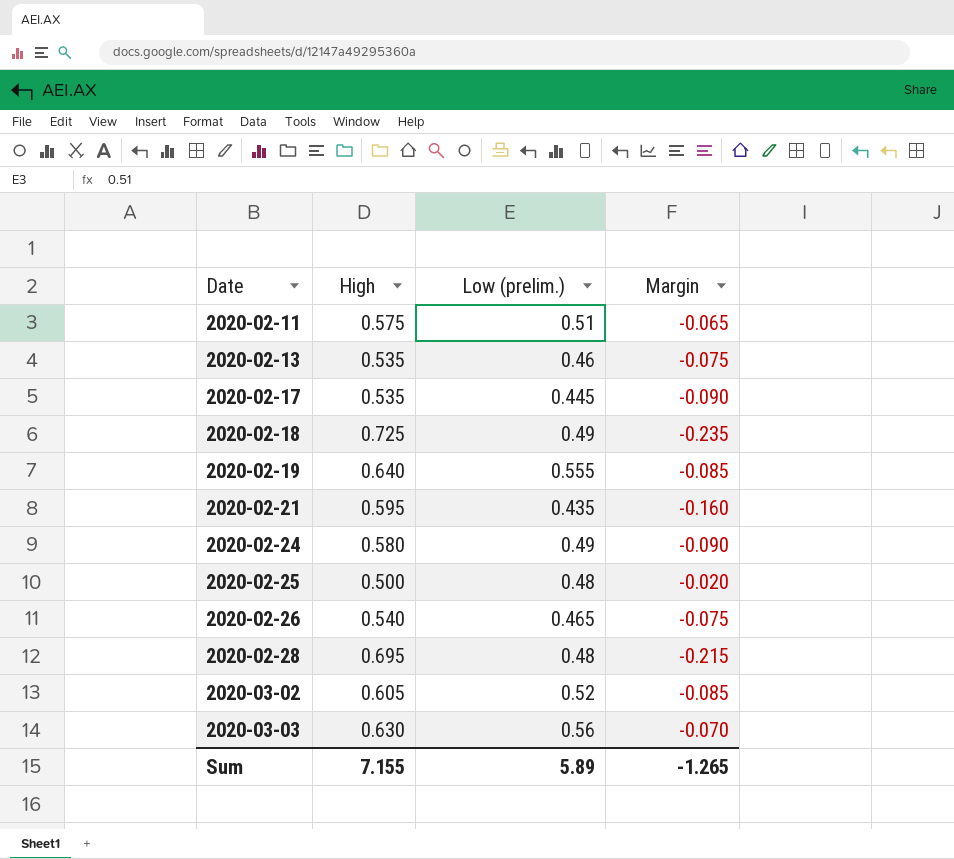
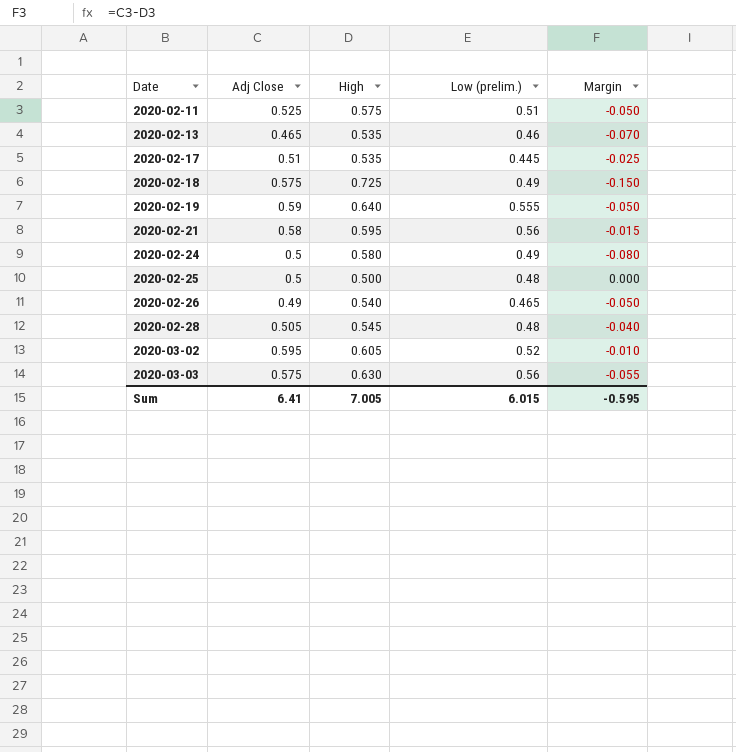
column Adj Close | position: none -> 2
column Margin | formula: [Low (prelim.)] - [High] -> [Adj Close] - [High]
2020-02-21 | Low (prelim.): 0.435 -> 0.56
2020-02-28 | High: 0.695 -> 0.545
Sum | High: 7.155 -> 7.005
Sum | Low (prelim.): 5.89 -> 6.015
Sum | Margin: -1.265 -> -0.595

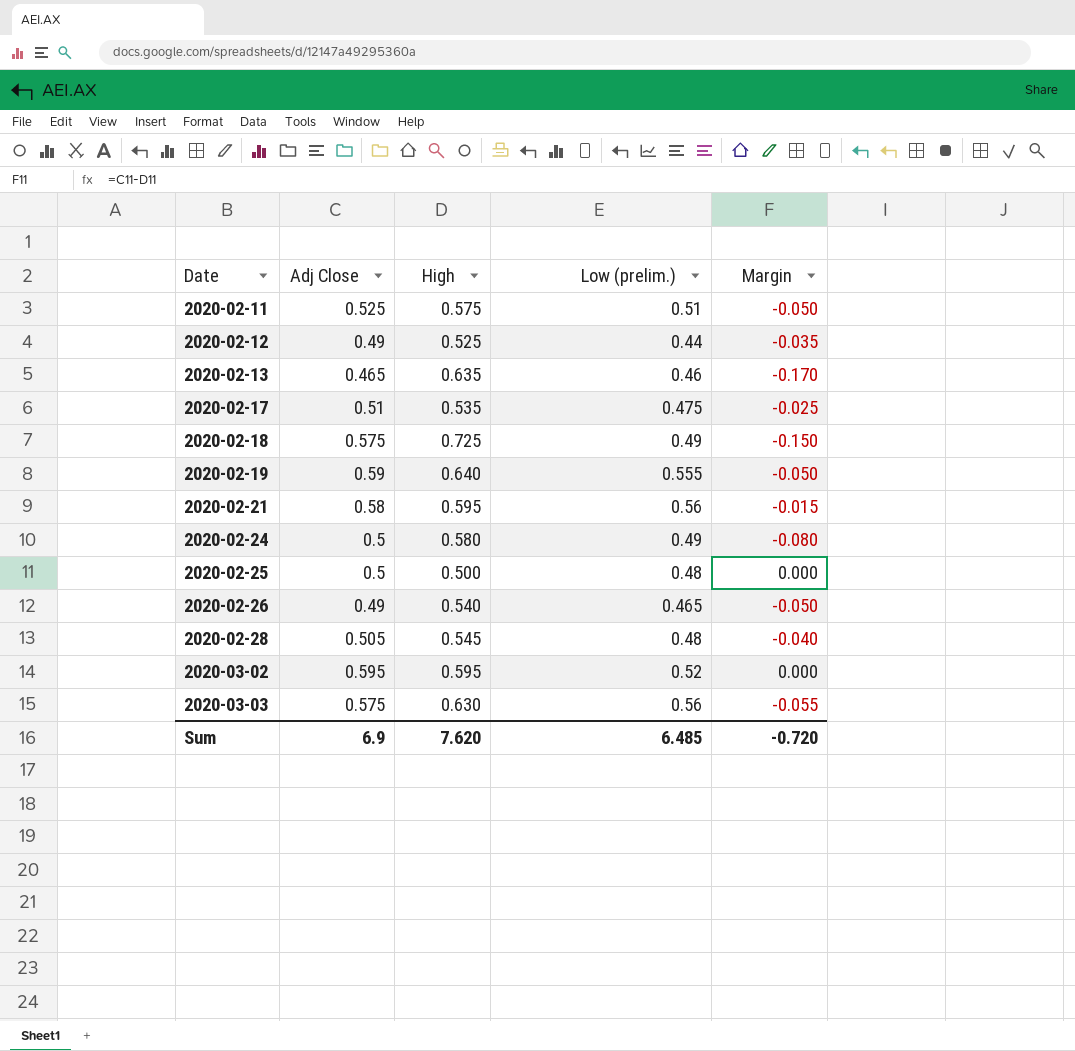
row 2020-02-12: none -> 0.49 | 0.525 | 0.44 | -0.035
2020-02-13 | High: 0.535 -> 0.635
2020-02-13 | Margin: -0.070 -> -0.170
2020-02-17 | Low (prelim.): 0.445 -> 0.475
2020-03-02 | High: 0.605 -> 0.595
2020-03-02 | Margin: -0.010 -> 0.000
Sum | Adj Close: 6.41 -> 6.9
Sum | High: 7.005 -> 7.620
Sum | Low (prelim.): 6.015 -> 6.485
Sum | Margin: -0.595 -> -0.720

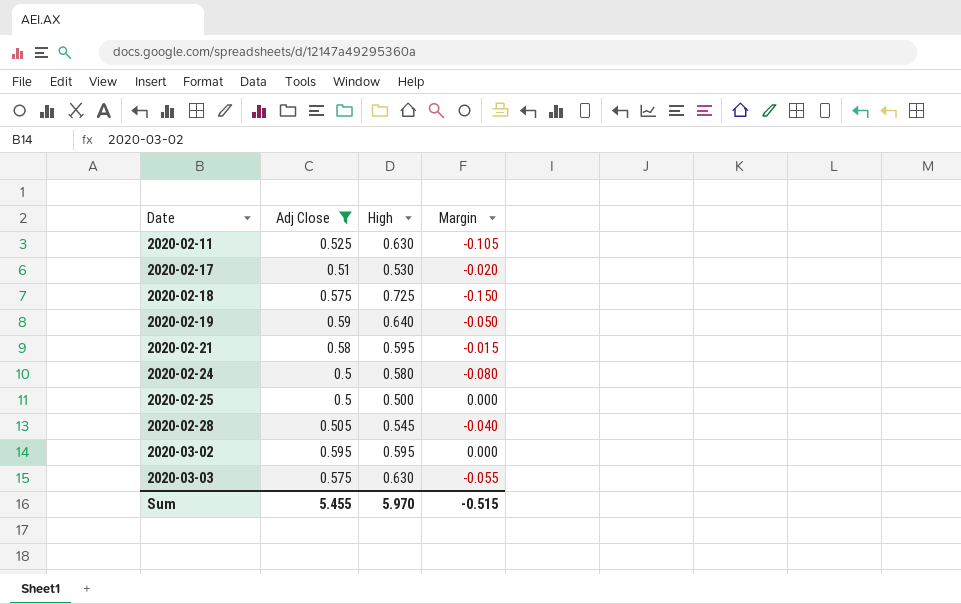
filter: none -> Adj Close >= 0.5
column Low (prelim.) | position: 4 -> none
2020-02-11 | High: 0.575 -> 0.630
2020-02-11 | Margin: -0.050 -> -0.105
2020-02-17 | High: 0.535 -> 0.530
2020-02-17 | Margin: -0.025 -> -0.020
Sum | Adj Close: 6.9 -> 5.455
Sum | High: 7.620 -> 5.970
Sum | Margin: -0.720 -> -0.515

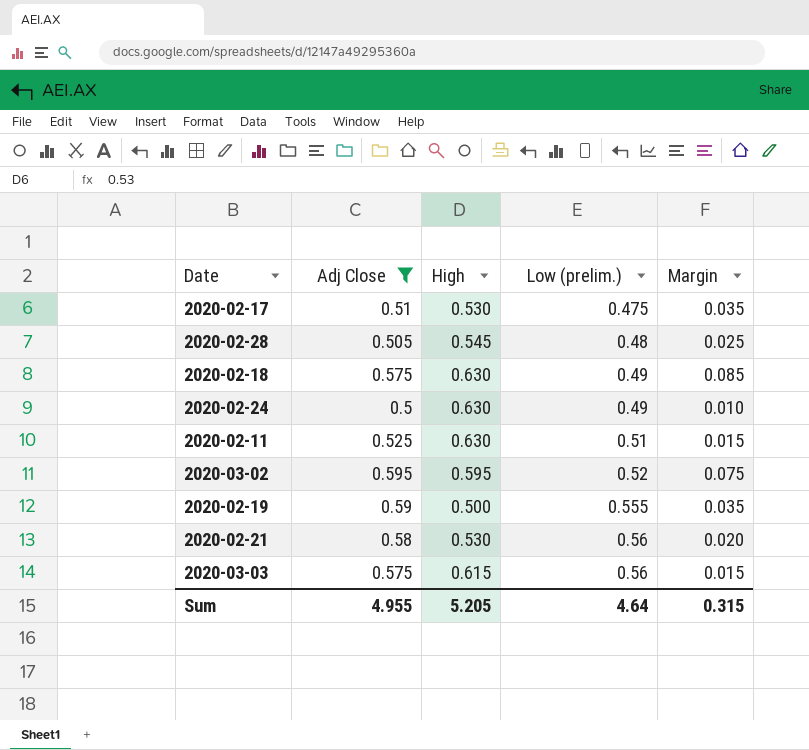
row order: Date ascending -> Low (prelim.) ascending
column Low (prelim.) | position: none -> 4
column Margin | formula: [Adj Close] - [High] -> [Adj Close] - [Low (prelim.)]
row 2020-02-25: 0.5 | 0.500 | 0.000 -> none
2020-02-18 | High: 0.725 -> 0.630
2020-02-24 | High: 0.580 -> 0.630
2020-02-19 | High: 0.640 -> 0.500
2020-02-21 | High: 0.595 -> 0.530
2020-03-03 | High: 0.630 -> 0.615
Sum | Adj Close: 5.455 -> 4.955
Sum | High: 5.970 -> 5.205
Sum | Margin: -0.515 -> 0.315

